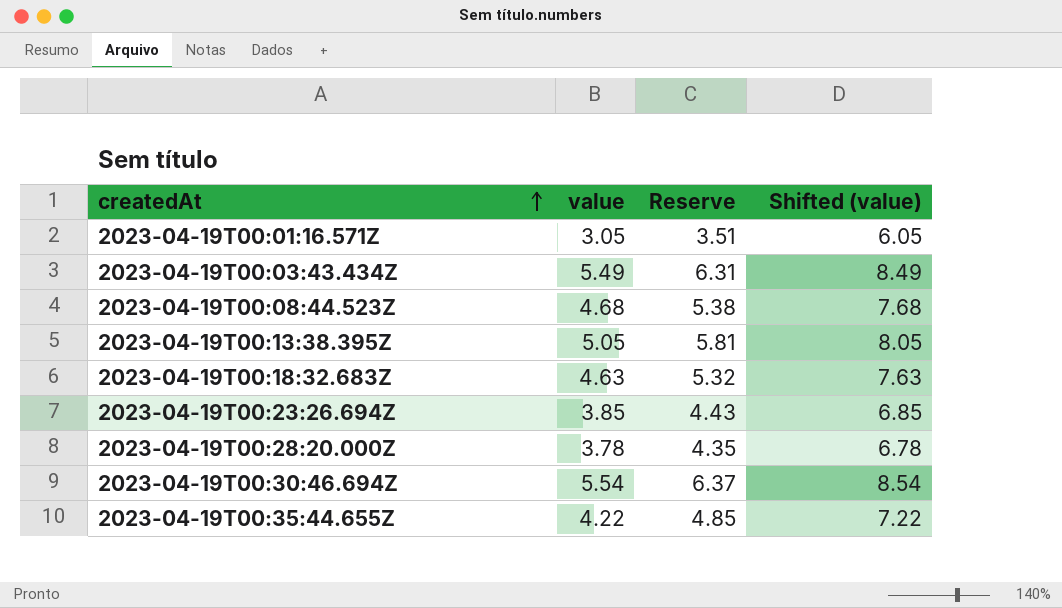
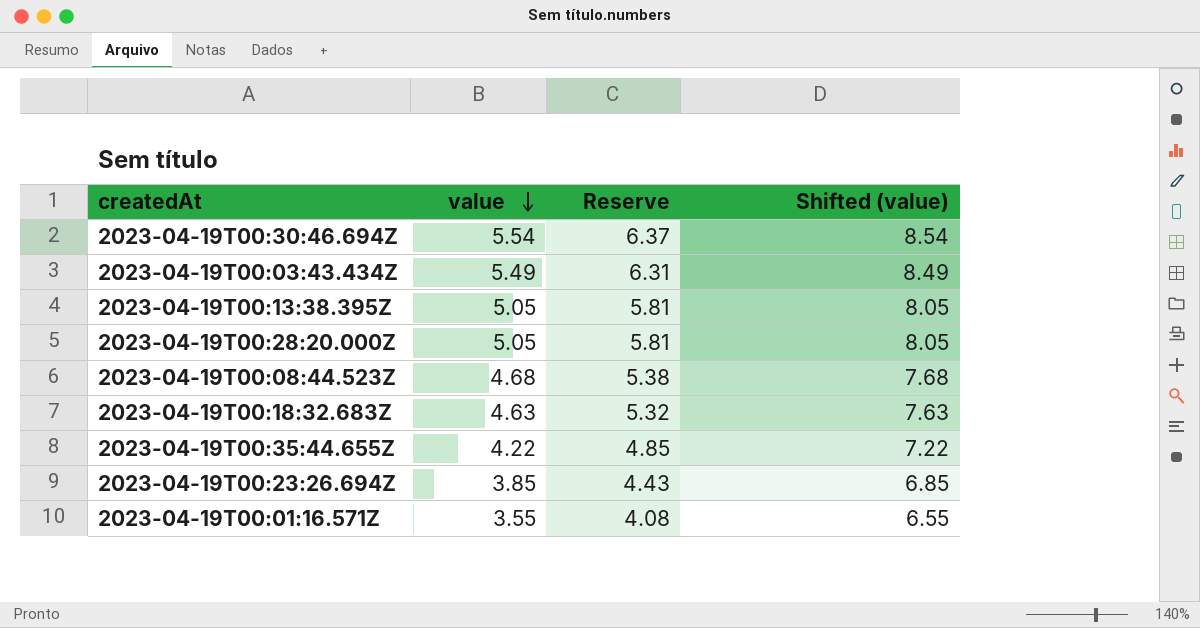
row order: createdAt ascending -> value descending
2023-04-19T00:28:20.000Z | value: 3.78 -> 5.05
2023-04-19T00:28:20.000Z | Reserve: 4.35 -> 5.81
2023-04-19T00:28:20.000Z | Shifted (value): 6.78 -> 8.05
2023-04-19T00:01:16.571Z | value: 3.05 -> 3.55
2023-04-19T00:01:16.571Z | Reserve: 3.51 -> 4.08
2023-04-19T00:01:16.571Z | Shifted (value): 6.05 -> 6.55

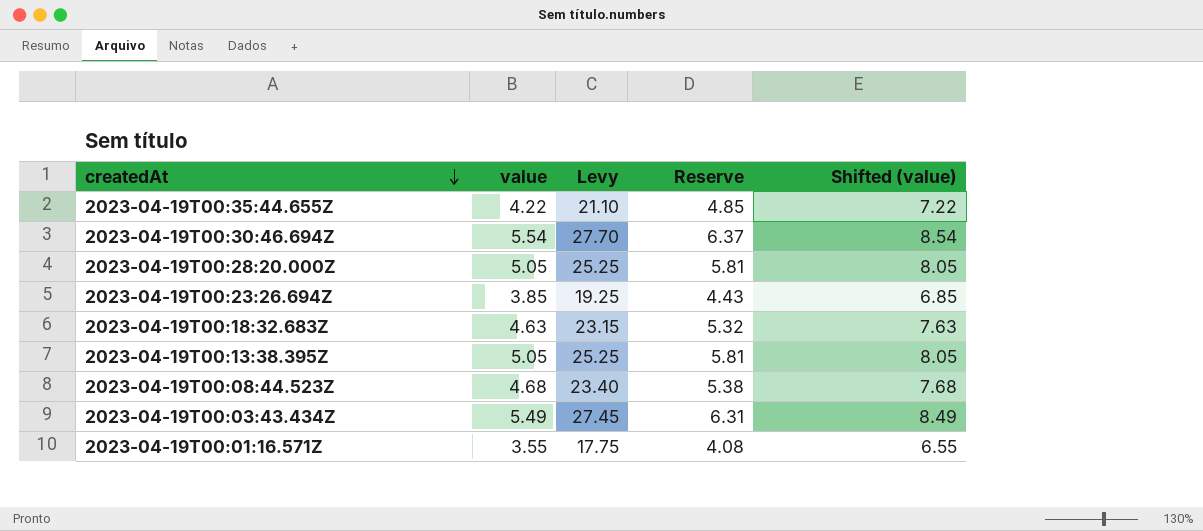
row order: value descending -> createdAt descending
column Levy | formula: none -> [value] * 5

